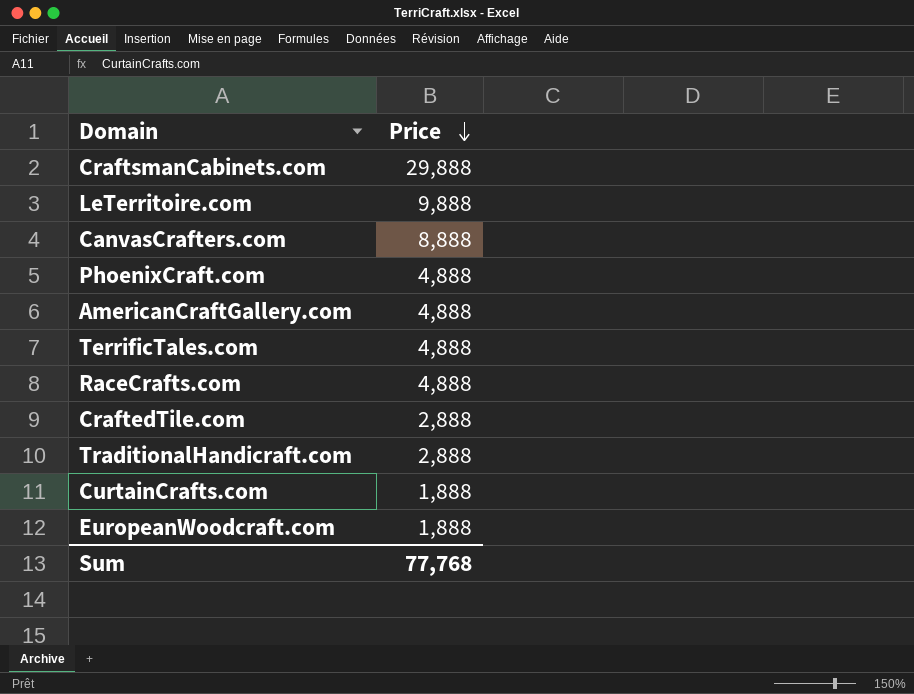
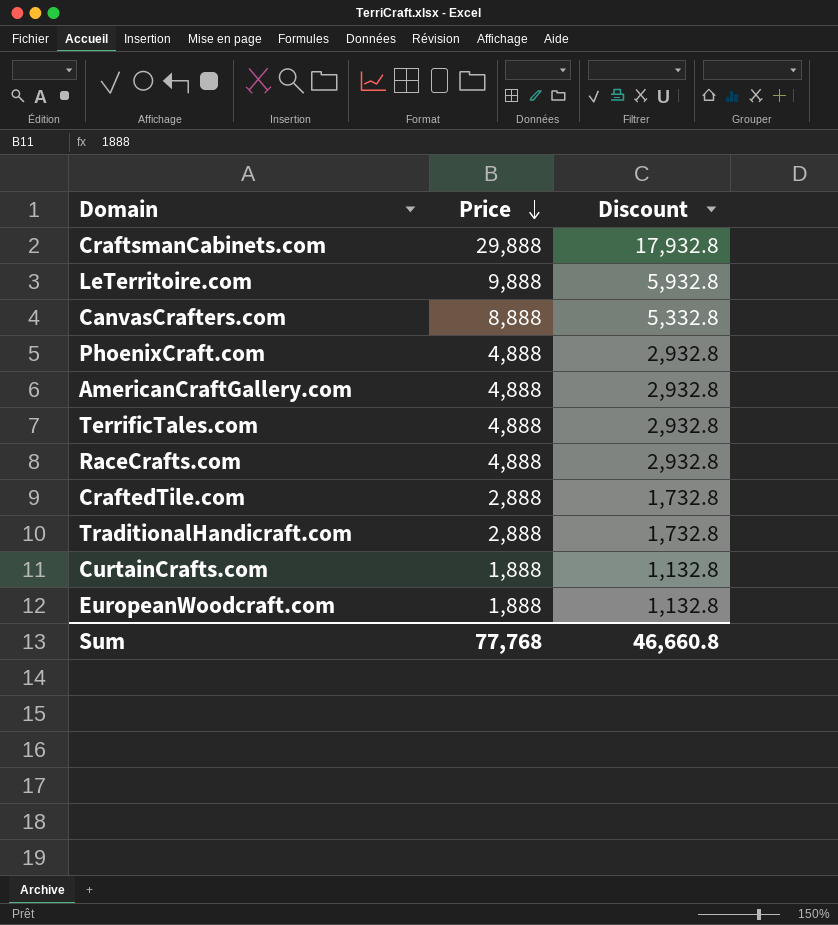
column Discount | formula: none -> [Price] * 0.6

